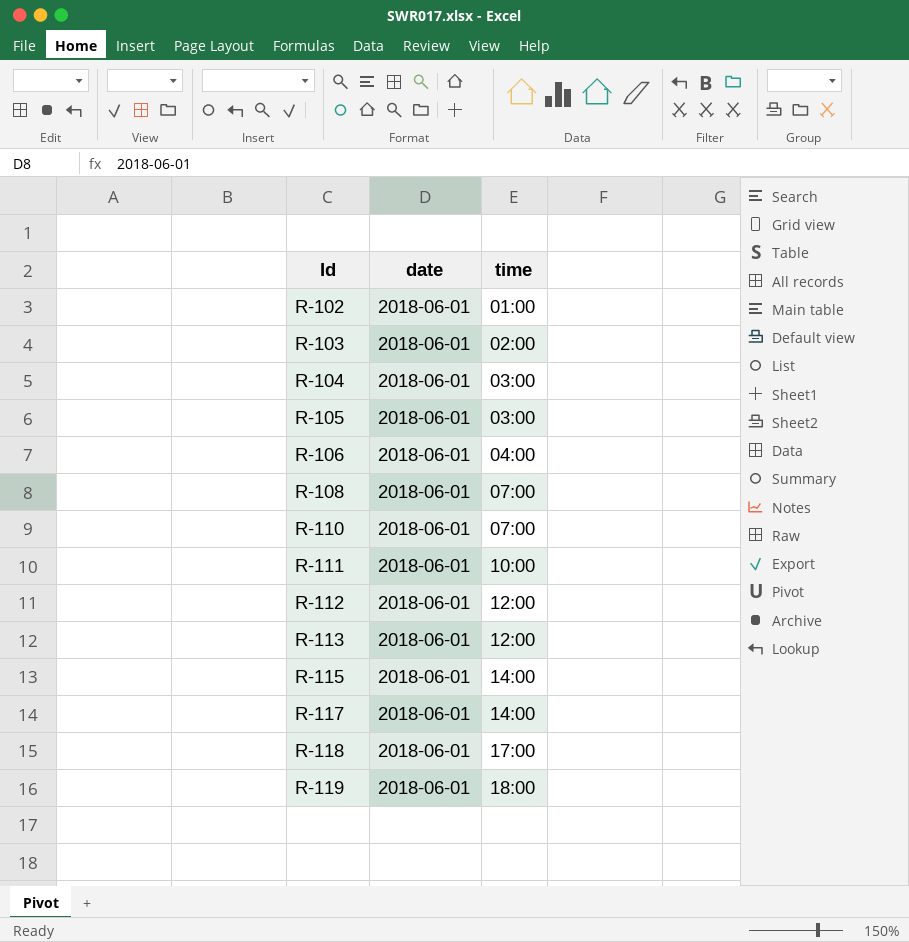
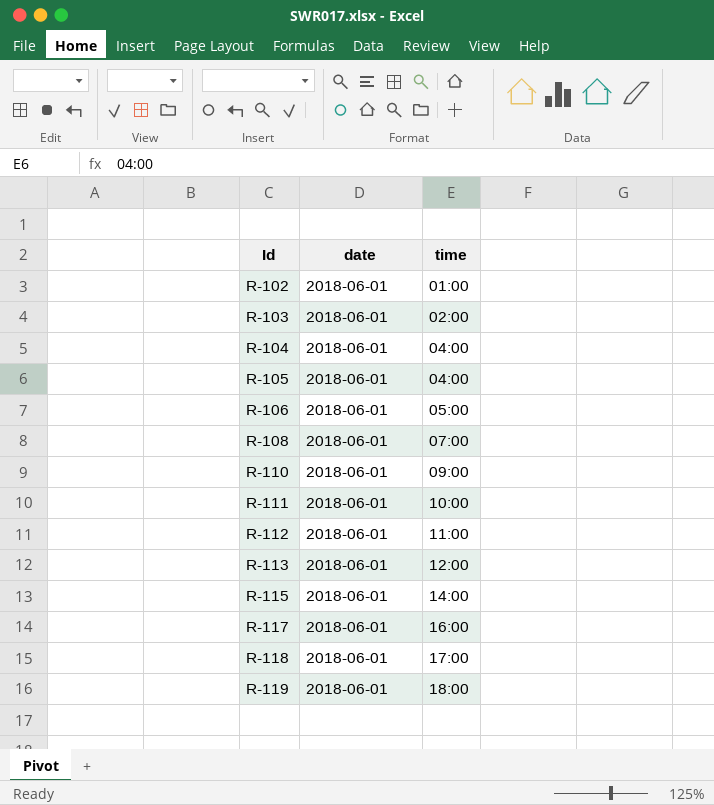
R-104 | time: 03:00 -> 04:00
R-105 | time: 03:00 -> 04:00
R-106 | time: 04:00 -> 05:00
R-110 | time: 07:00 -> 09:00
R-112 | time: 12:00 -> 11:00
R-117 | time: 14:00 -> 16:00

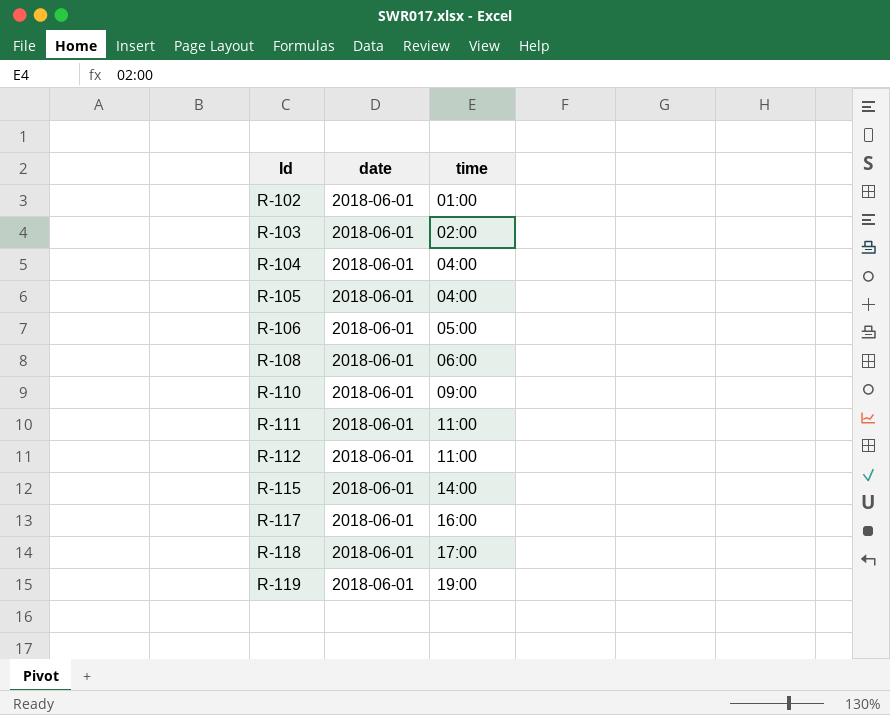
row R-113: 2018-06-01 | 12:00 -> none
R-108 | time: 07:00 -> 06:00
R-111 | time: 10:00 -> 11:00
R-119 | time: 18:00 -> 19:00

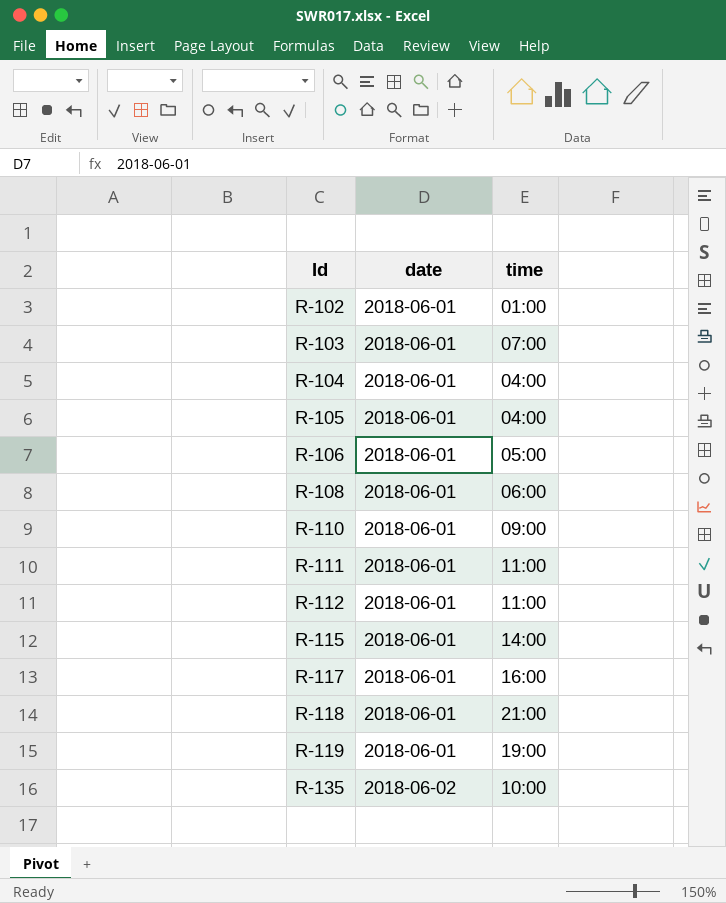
R-103 | time: 02:00 -> 07:00
R-118 | time: 17:00 -> 21:00
row R-135: none -> 2018-06-02 | 10:00

